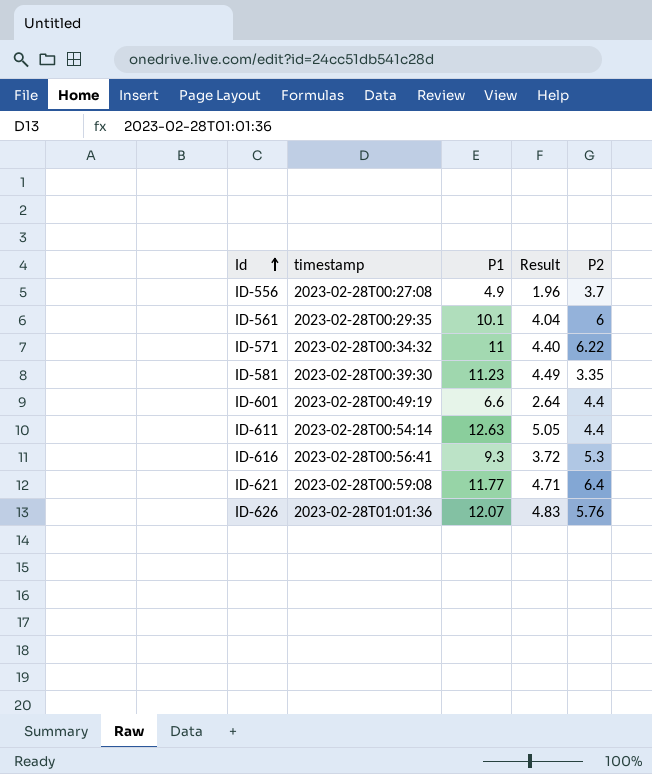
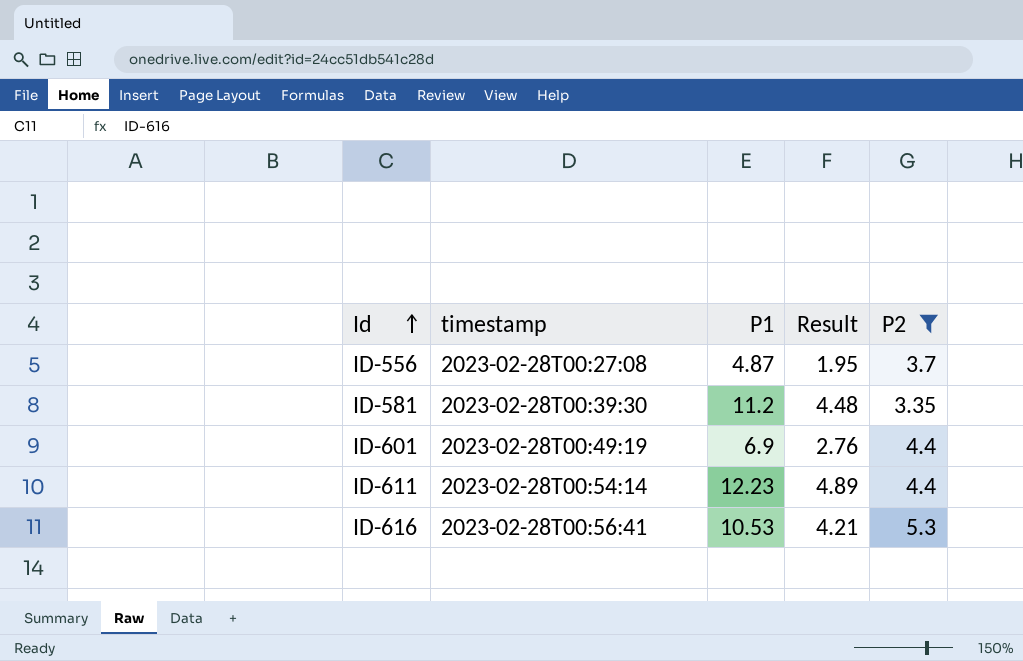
filter: none -> P2 <= 5.3
ID-556 | P1: 4.9 -> 4.87
ID-556 | Result: 1.96 -> 1.95
ID-581 | P1: 11.23 -> 11.2
ID-581 | Result: 4.49 -> 4.48
ID-601 | P1: 6.6 -> 6.9
ID-601 | Result: 2.64 -> 2.76
ID-611 | P1: 12.63 -> 12.23
ID-611 | Result: 5.05 -> 4.89
ID-616 | P1: 9.3 -> 10.53
ID-616 | Result: 3.72 -> 4.21

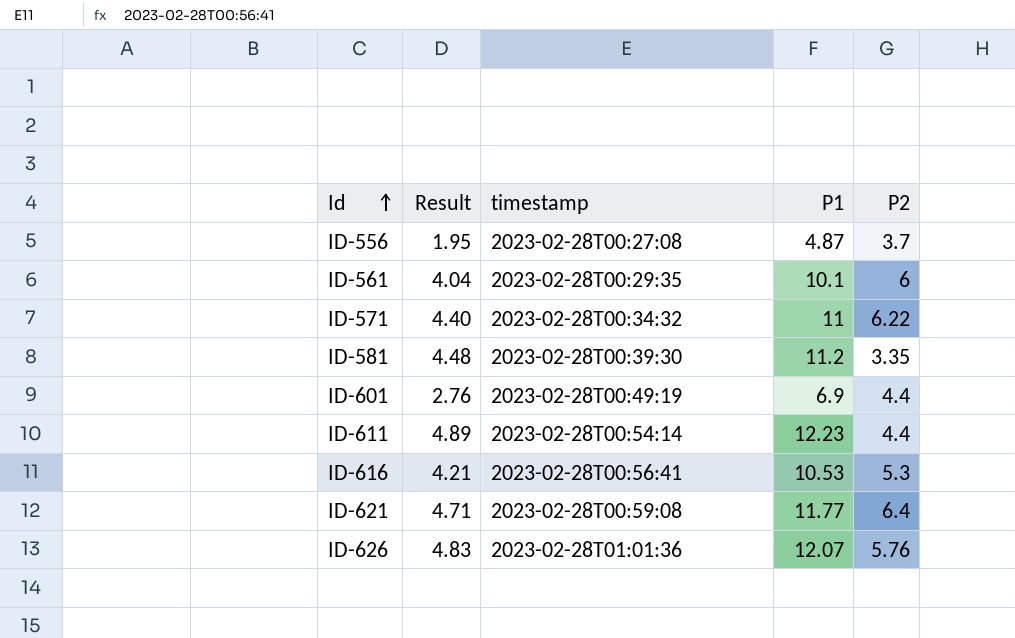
filter: P2 <= 5.3 -> none
column Result | position: 4 -> 2

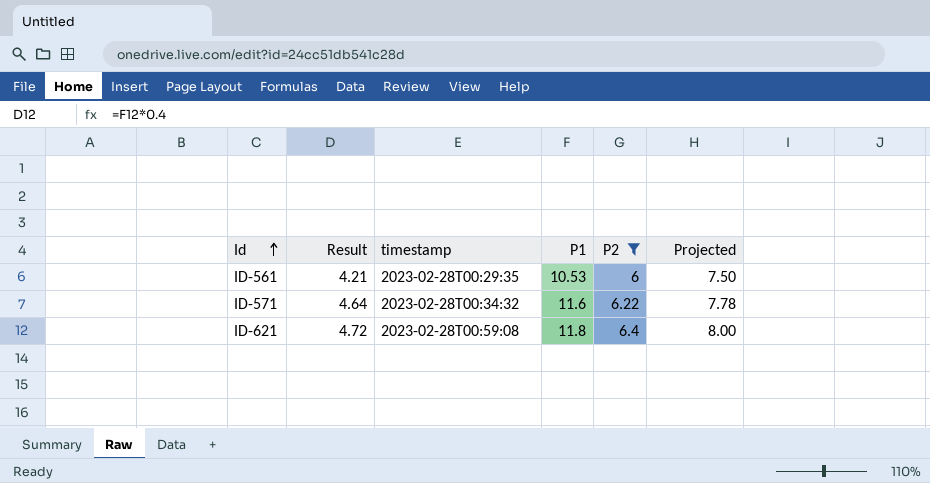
filter: none -> P2 >= 6
column Projected | formula: none -> [P2] * 1.25
ID-561 | Result: 4.04 -> 4.21
ID-561 | P1: 10.1 -> 10.53
ID-571 | Result: 4.40 -> 4.64
ID-571 | P1: 11 -> 11.6
ID-621 | Result: 4.71 -> 4.72
ID-621 | P1: 11.77 -> 11.8

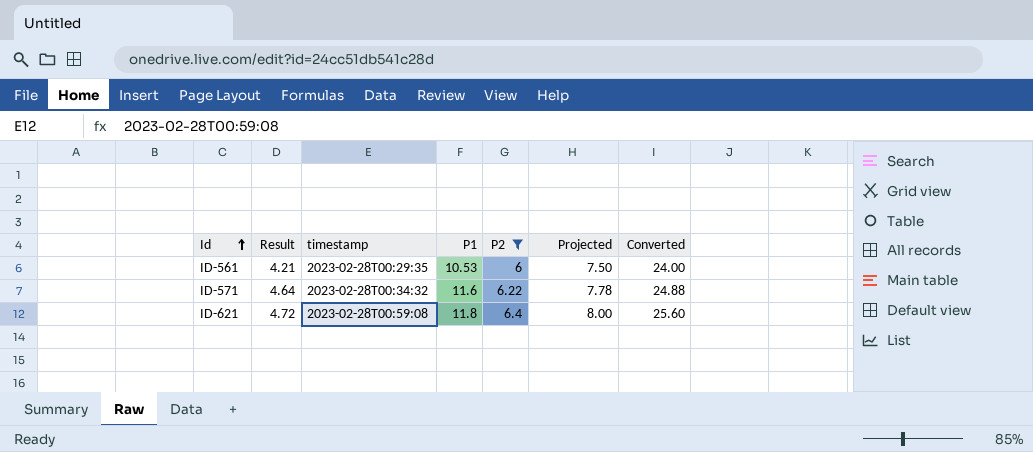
column Converted | formula: none -> [P2] * 4

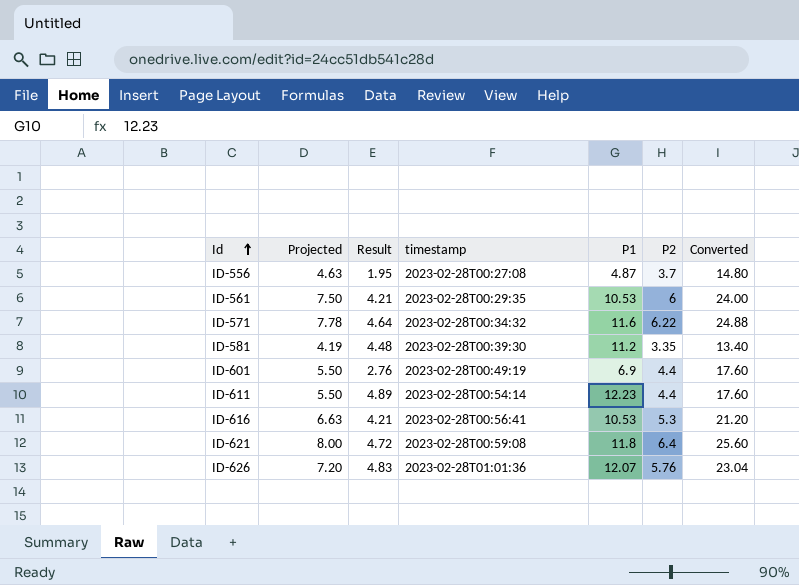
filter: P2 >= 6 -> none
column Projected | position: 6 -> 2

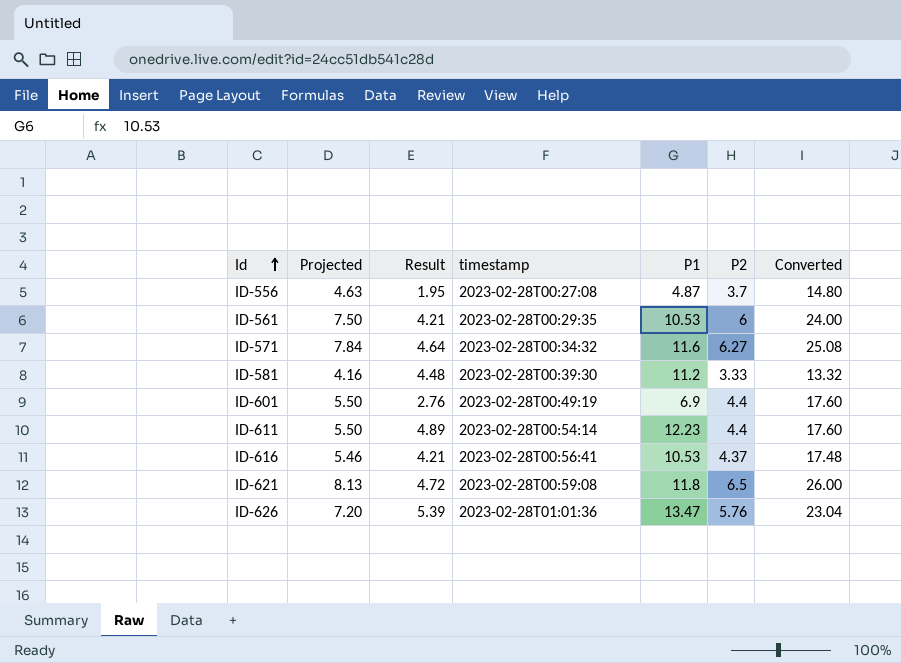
ID-571 | Projected: 7.78 -> 7.84
ID-571 | P2: 6.22 -> 6.27
ID-571 | Converted: 24.88 -> 25.08
ID-581 | Projected: 4.19 -> 4.16
ID-581 | P2: 3.35 -> 3.33
ID-581 | Converted: 13.40 -> 13.32
ID-616 | Projected: 6.63 -> 5.46
ID-616 | P2: 5.3 -> 4.37
ID-616 | Converted: 21.20 -> 17.48
ID-621 | Projected: 8.00 -> 8.13
ID-621 | P2: 6.4 -> 6.5
ID-621 | Converted: 25.60 -> 26.00
ID-626 | Result: 4.83 -> 5.39
ID-626 | P1: 12.07 -> 13.47

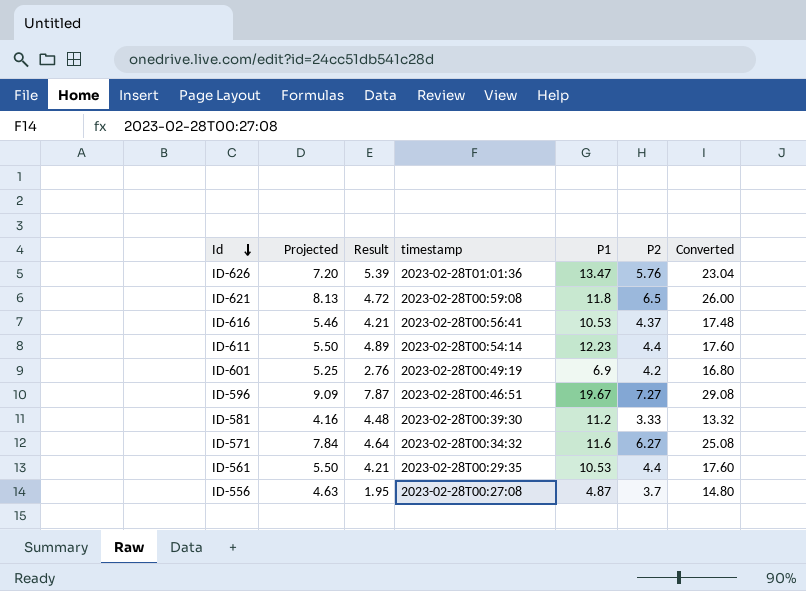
row order: Id ascending -> Id descending
ID-601 | Projected: 5.50 -> 5.25
ID-601 | P2: 4.4 -> 4.2
ID-601 | Converted: 17.60 -> 16.80
row ID-596: none -> 9.09 | 7.87 | 2023-02-28T00:46:51 | 19.67 | 7.27 | 29.08
ID-561 | Projected: 7.50 -> 5.50
ID-561 | P2: 6 -> 4.4
ID-561 | Converted: 24.00 -> 17.60

